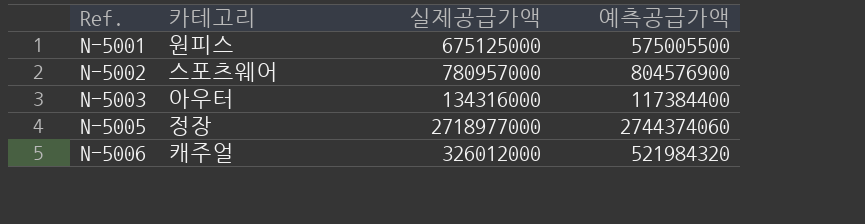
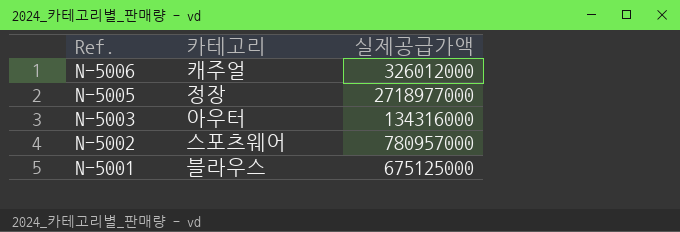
row order: Ref. ascending -> Ref. descending
column 예측공급가액 | position: 4 -> none
N-5001 | 카테고리: 원피스 -> 블라우스

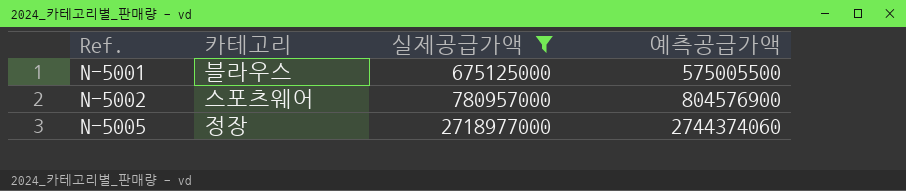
filter: none -> 실제공급가액 >= 675125000
row order: Ref. descending -> Ref. ascending
column 예측공급가액 | position: none -> 4

